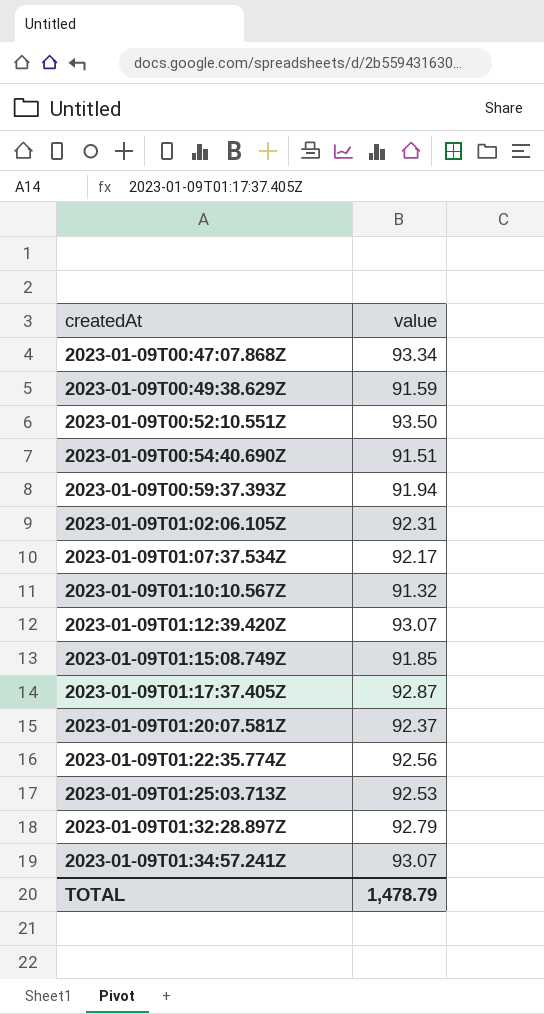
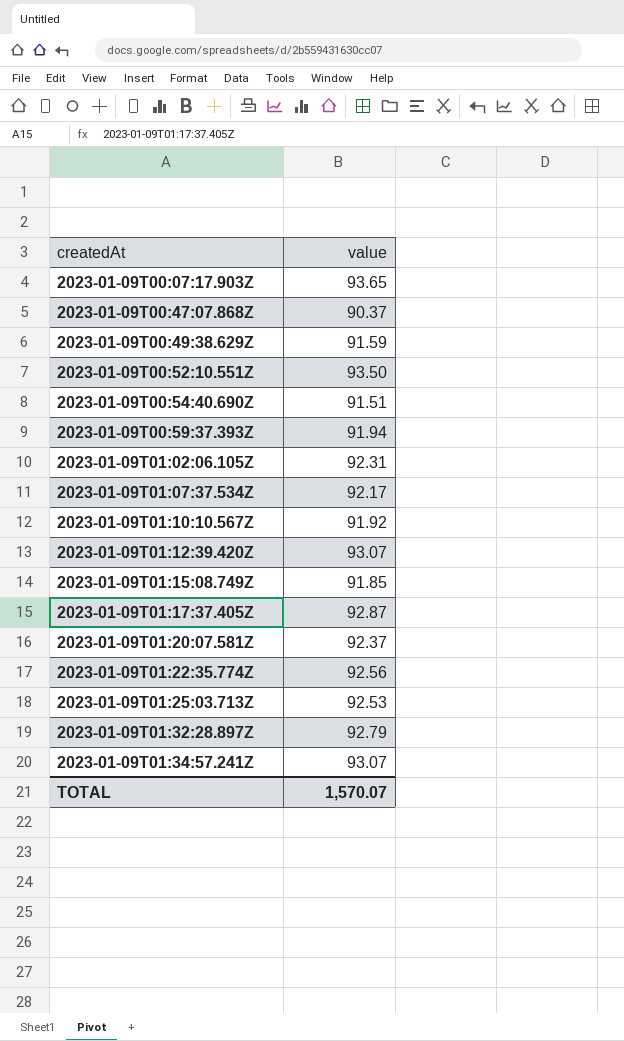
row 2023-01-09T00:07:17.903Z: none -> 93.65
2023-01-09T00:47:07.868Z | value: 93.34 -> 90.37
2023-01-09T01:10:10.567Z | value: 91.32 -> 91.92
TOTAL | value: 1,478.79 -> 1,570.07

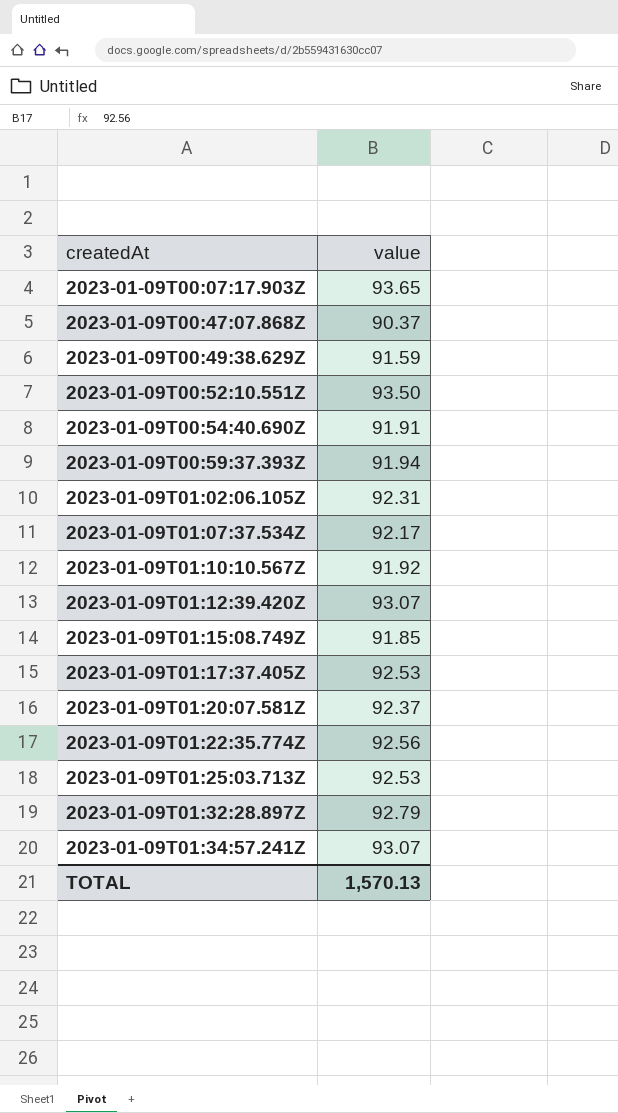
2023-01-09T00:54:40.690Z | value: 91.51 -> 91.91
2023-01-09T01:17:37.405Z | value: 92.87 -> 92.53
TOTAL | value: 1,570.07 -> 1,570.13

